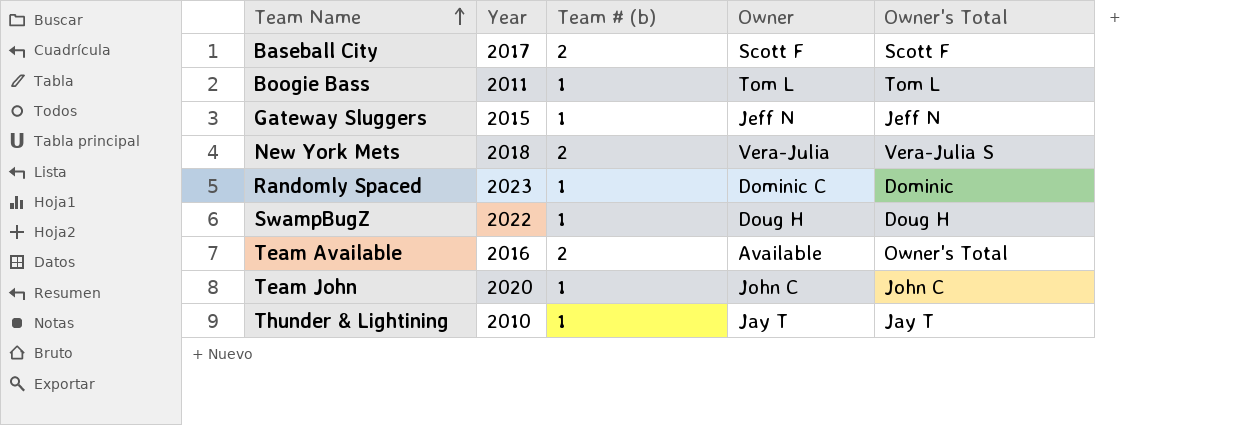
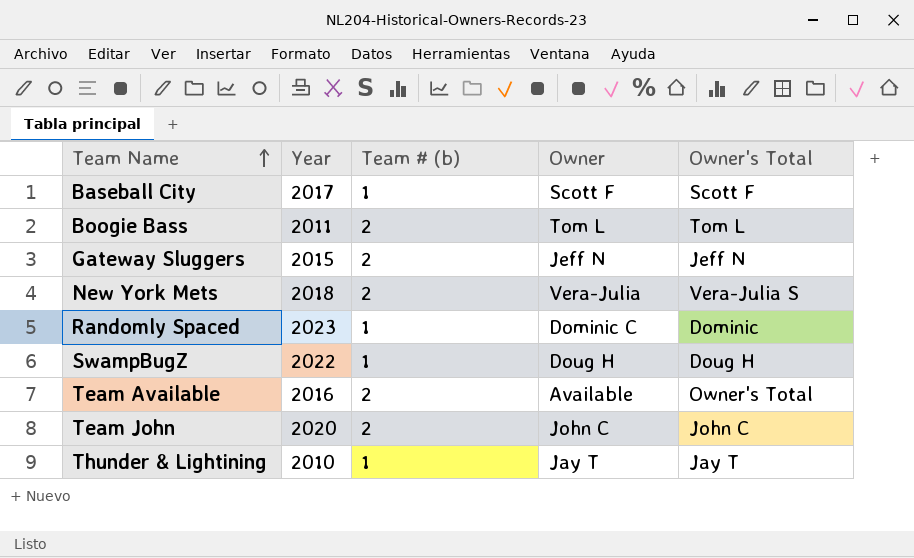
Baseball City | Team # (b): 2 -> 1
Boogie Bass | Team # (b): 1 -> 2
Gateway Sluggers | Team # (b): 1 -> 2
Team John | Team # (b): 1 -> 2

